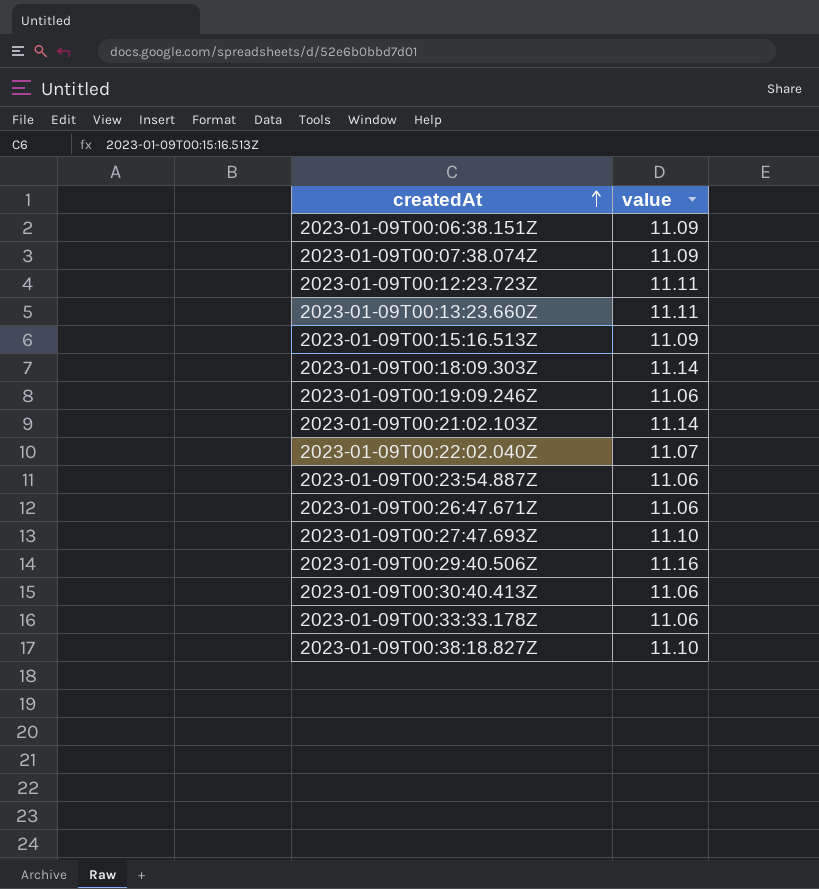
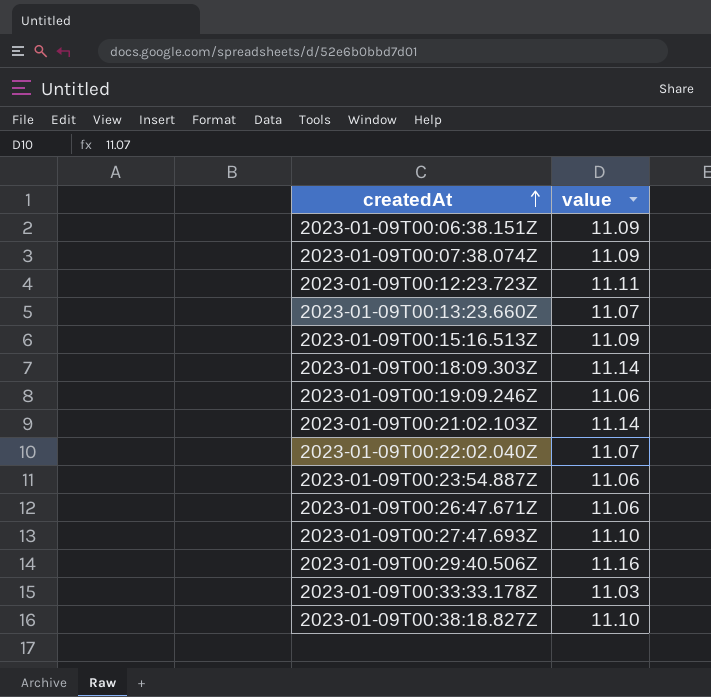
row 2023-01-09T00:30:40.413Z: 11.06 -> none
2023-01-09T00:13:23.660Z | value: 11.11 -> 11.07
2023-01-09T00:33:33.178Z | value: 11.06 -> 11.03

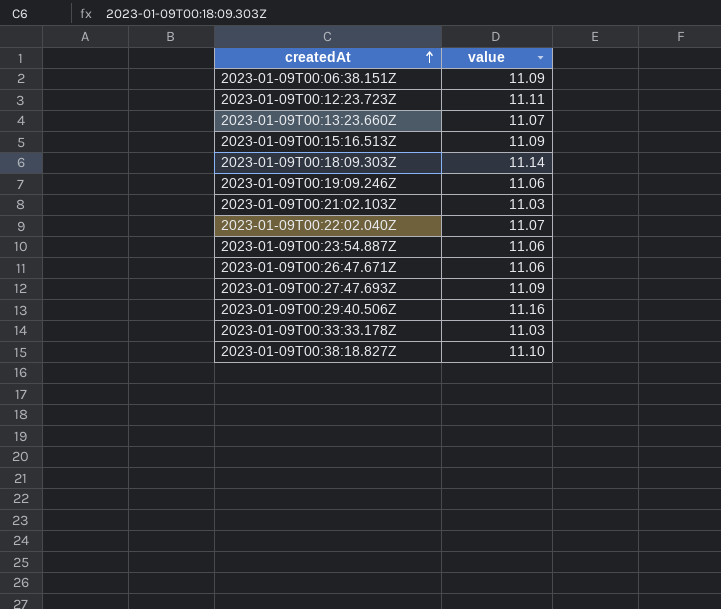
row 2023-01-09T00:07:38.074Z: 11.09 -> none
2023-01-09T00:21:02.103Z | value: 11.14 -> 11.03
2023-01-09T00:27:47.693Z | value: 11.10 -> 11.09

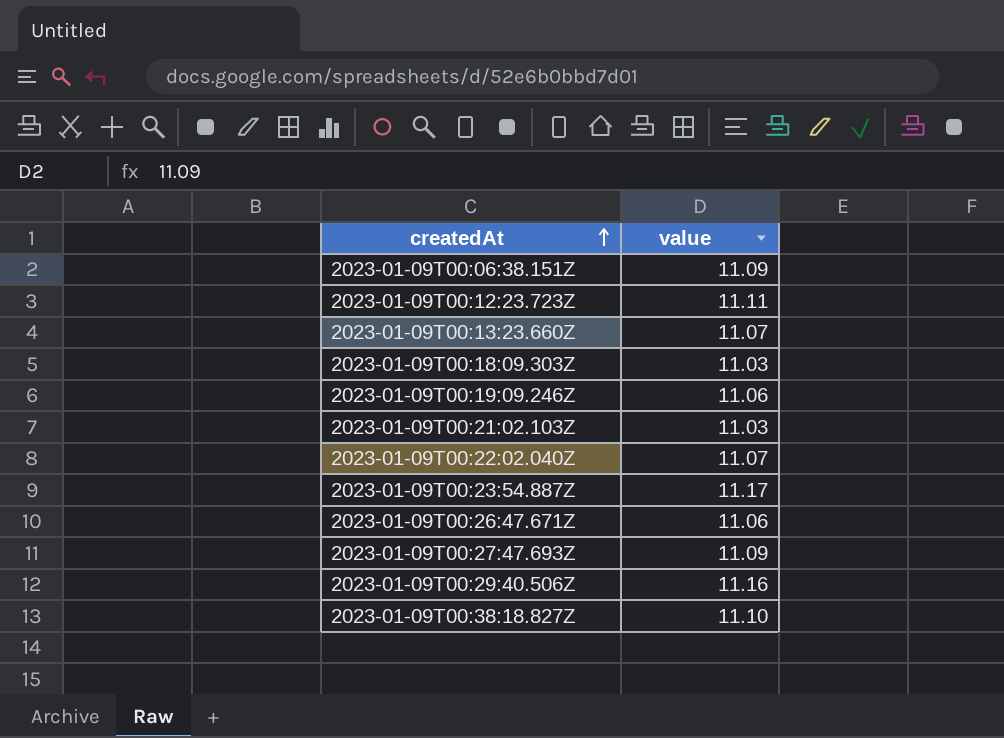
row 2023-01-09T00:15:16.513Z: 11.09 -> none
row 2023-01-09T00:33:33.178Z: 11.03 -> none
2023-01-09T00:18:09.303Z | value: 11.14 -> 11.03
2023-01-09T00:23:54.887Z | value: 11.06 -> 11.17

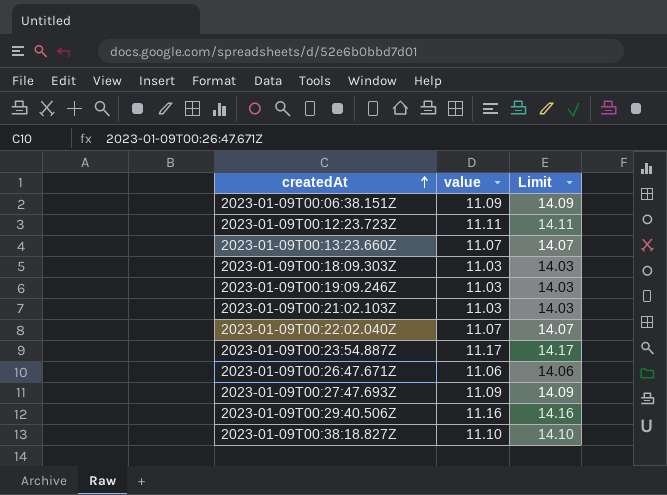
column Limit | formula: none -> [value] + 3
2023-01-09T00:19:09.246Z | value: 11.06 -> 11.03

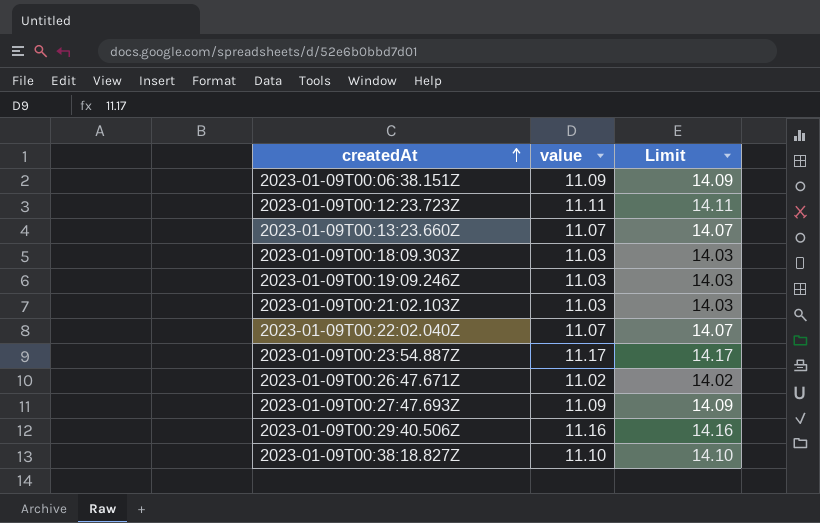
2023-01-09T00:26:47.671Z | value: 11.06 -> 11.02
2023-01-09T00:26:47.671Z | Limit: 14.06 -> 14.02

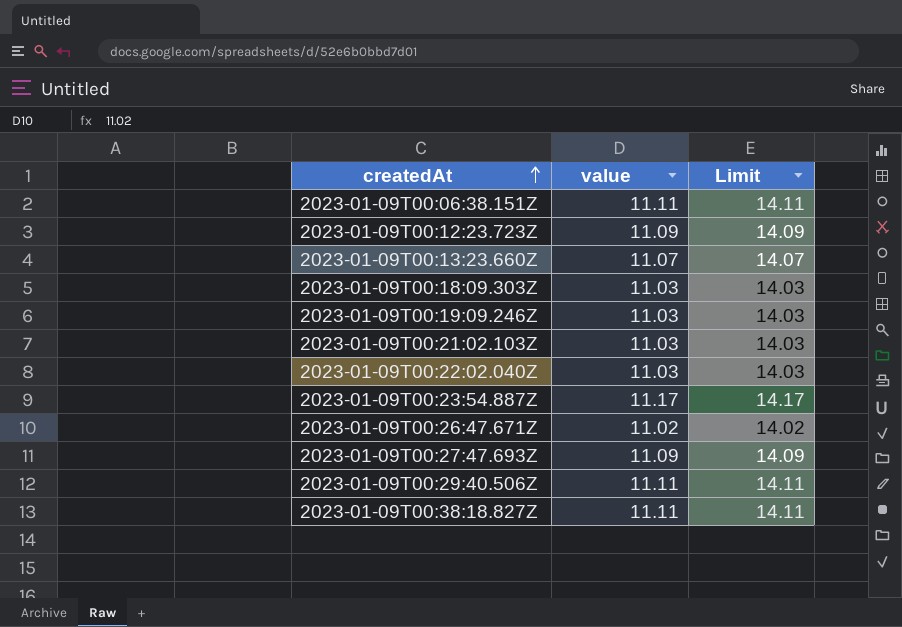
2023-01-09T00:06:38.151Z | value: 11.09 -> 11.11
2023-01-09T00:06:38.151Z | Limit: 14.09 -> 14.11
2023-01-09T00:12:23.723Z | value: 11.11 -> 11.09
2023-01-09T00:12:23.723Z | Limit: 14.11 -> 14.09
2023-01-09T00:22:02.040Z | value: 11.07 -> 11.03
2023-01-09T00:22:02.040Z | Limit: 14.07 -> 14.03
2023-01-09T00:29:40.506Z | value: 11.16 -> 11.11
2023-01-09T00:29:40.506Z | Limit: 14.16 -> 14.11
2023-01-09T00:38:18.827Z | value: 11.10 -> 11.11
2023-01-09T00:38:18.827Z | Limit: 14.10 -> 14.11

